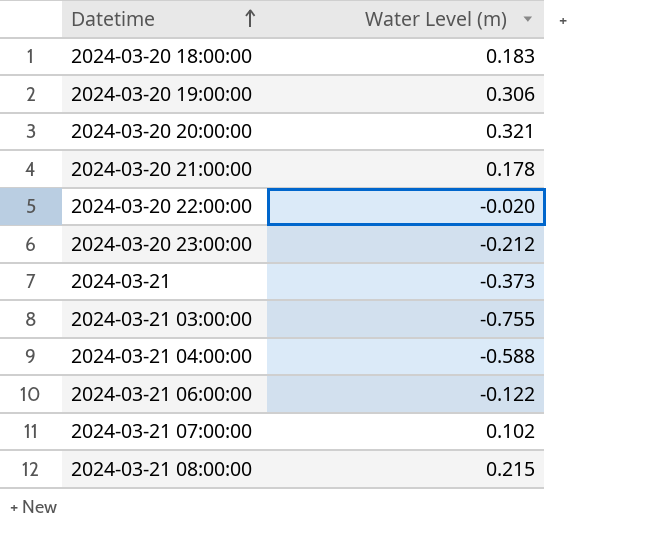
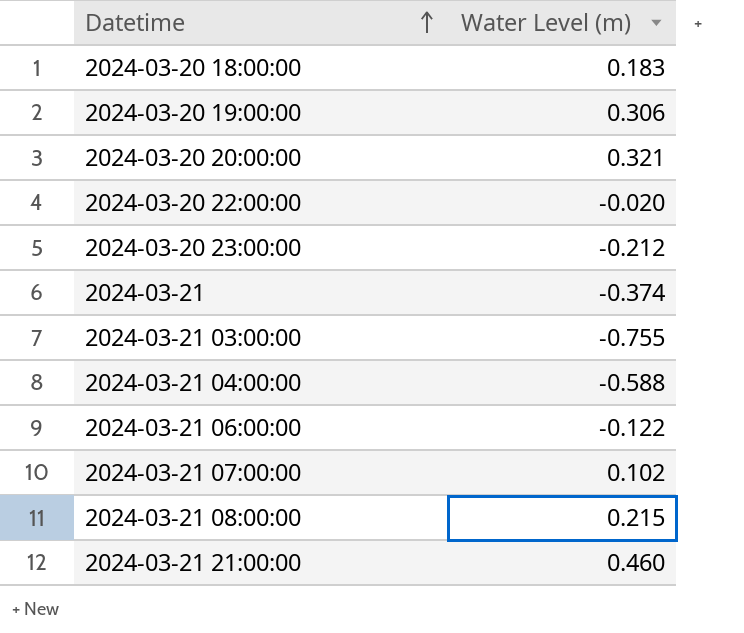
row 2024-03-20 21:00:00: 0.178 -> none
2024-03-21 | Water Level (m): -0.373 -> -0.374
row 2024-03-21 21:00:00: none -> 0.460

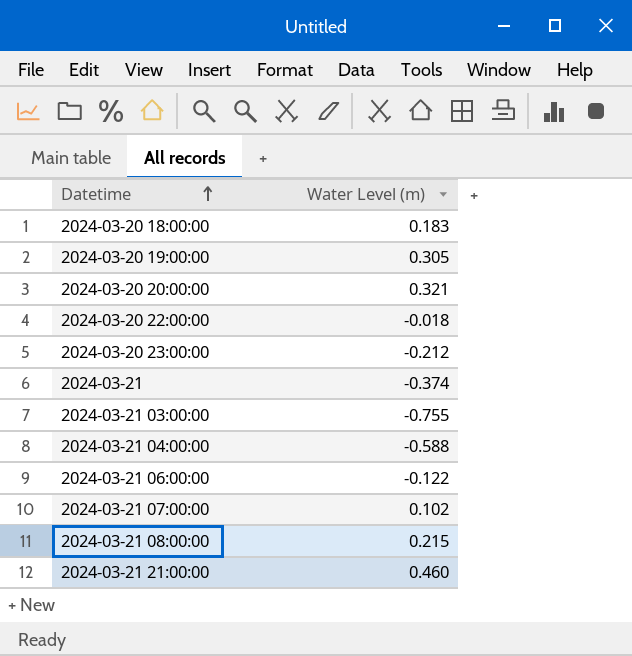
2024-03-20 19:00:00 | Water Level (m): 0.306 -> 0.305
2024-03-20 22:00:00 | Water Level (m): -0.020 -> -0.018

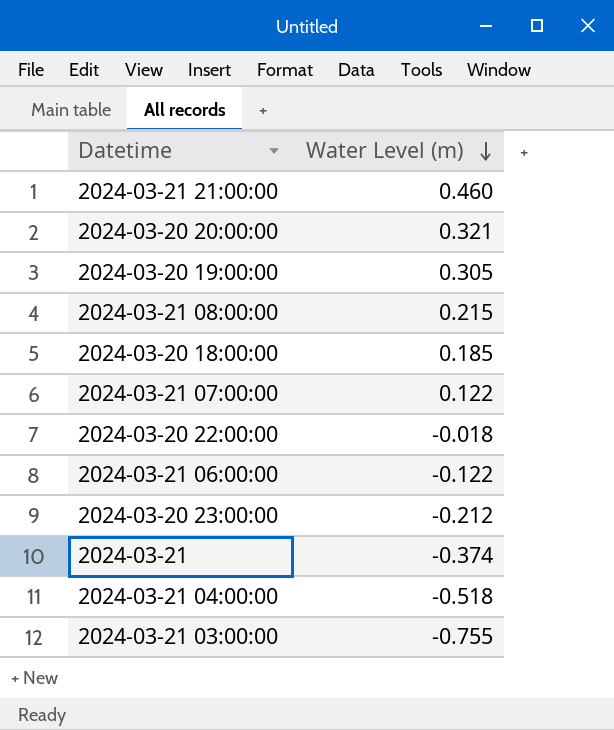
row order: Datetime ascending -> Water Level (m) descending
2024-03-20 18:00:00 | Water Level (m): 0.183 -> 0.185
2024-03-21 07:00:00 | Water Level (m): 0.102 -> 0.122
2024-03-21 04:00:00 | Water Level (m): -0.588 -> -0.518

